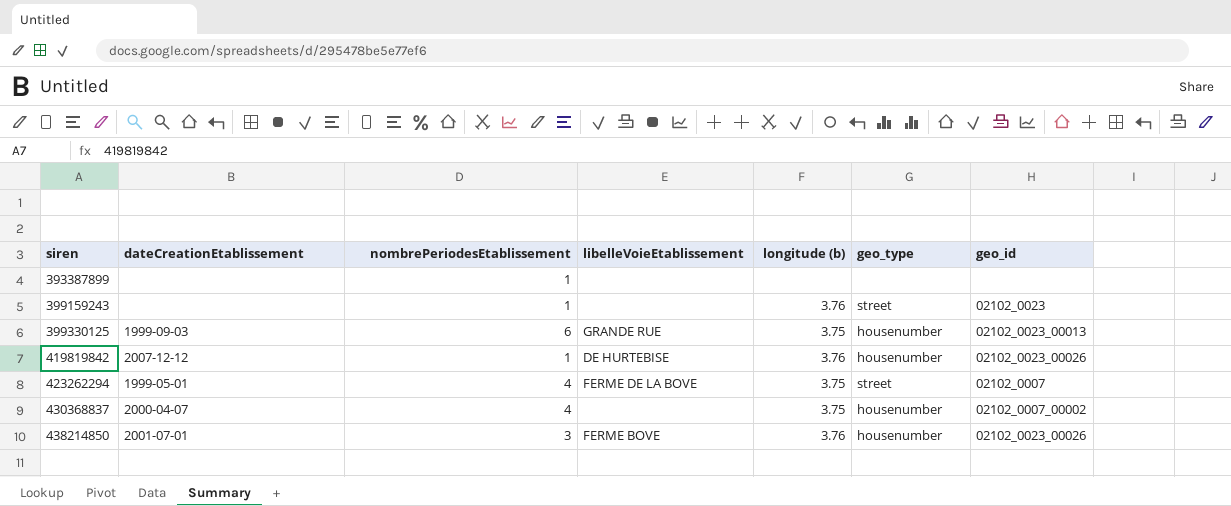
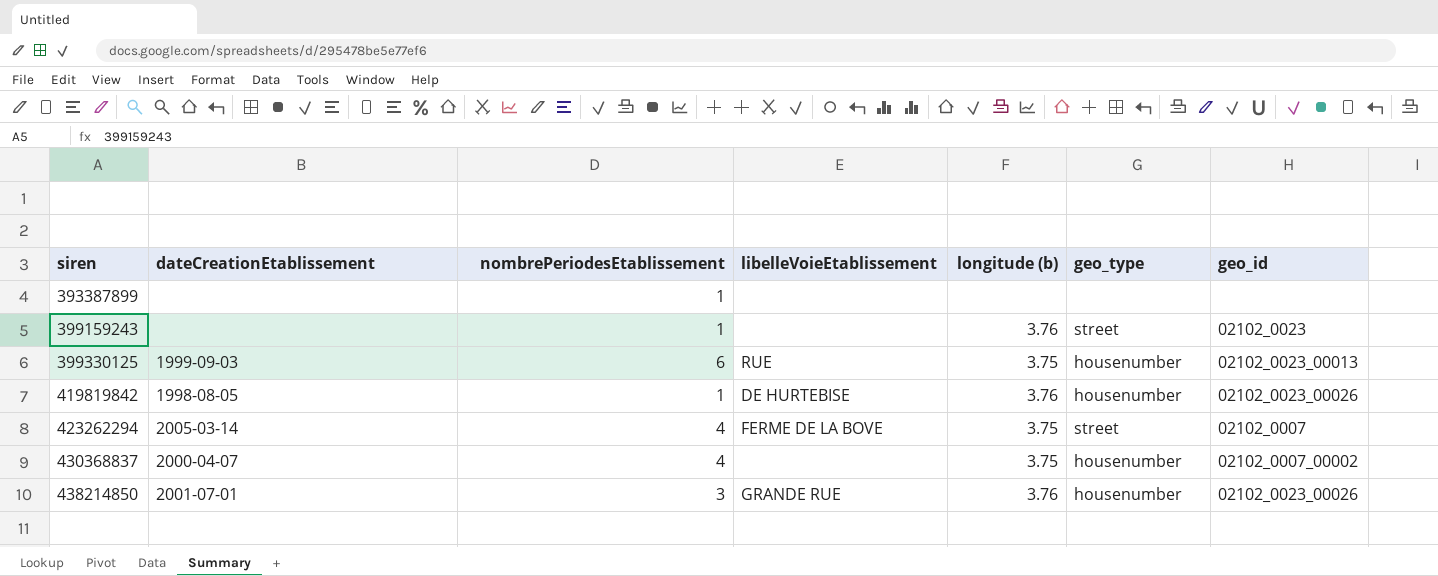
399330125 | libelleVoieEtablissement: GRANDE RUE -> RUE
419819842 | dateCreationEtablissement: 2007-12-12 -> 1998-08-05
423262294 | dateCreationEtablissement: 1999-05-01 -> 2005-03-14
438214850 | libelleVoieEtablissement: FERME BOVE -> GRANDE RUE

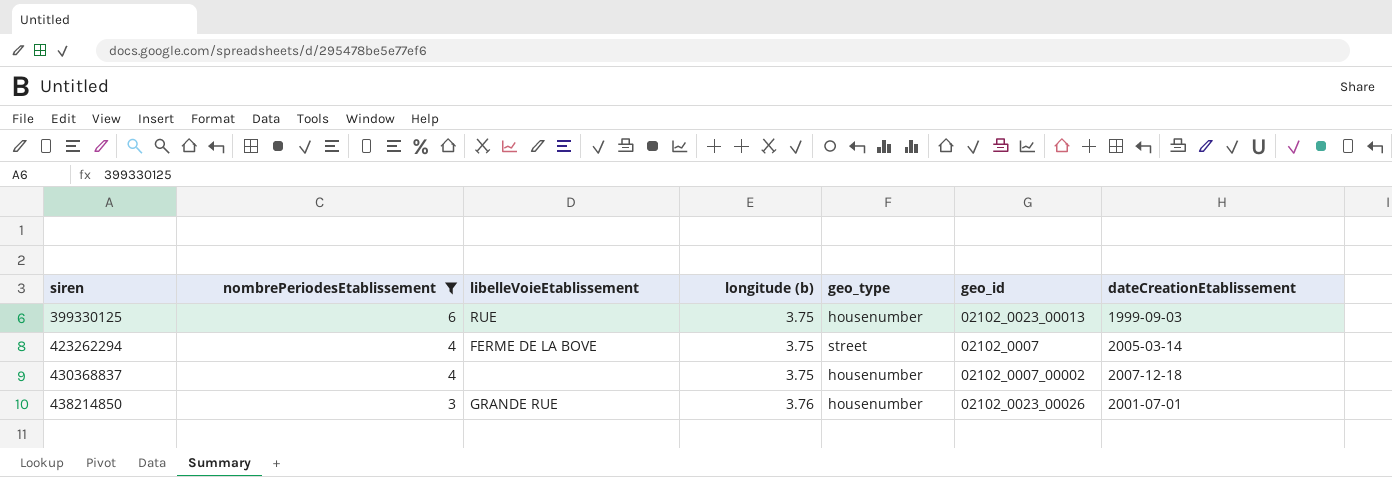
filter: none -> nombrePeriodesEtablissement != 1
column dateCreationEtablissement | position: 2 -> 7
430368837 | dateCreationEtablissement: 2000-04-07 -> 2007-12-18

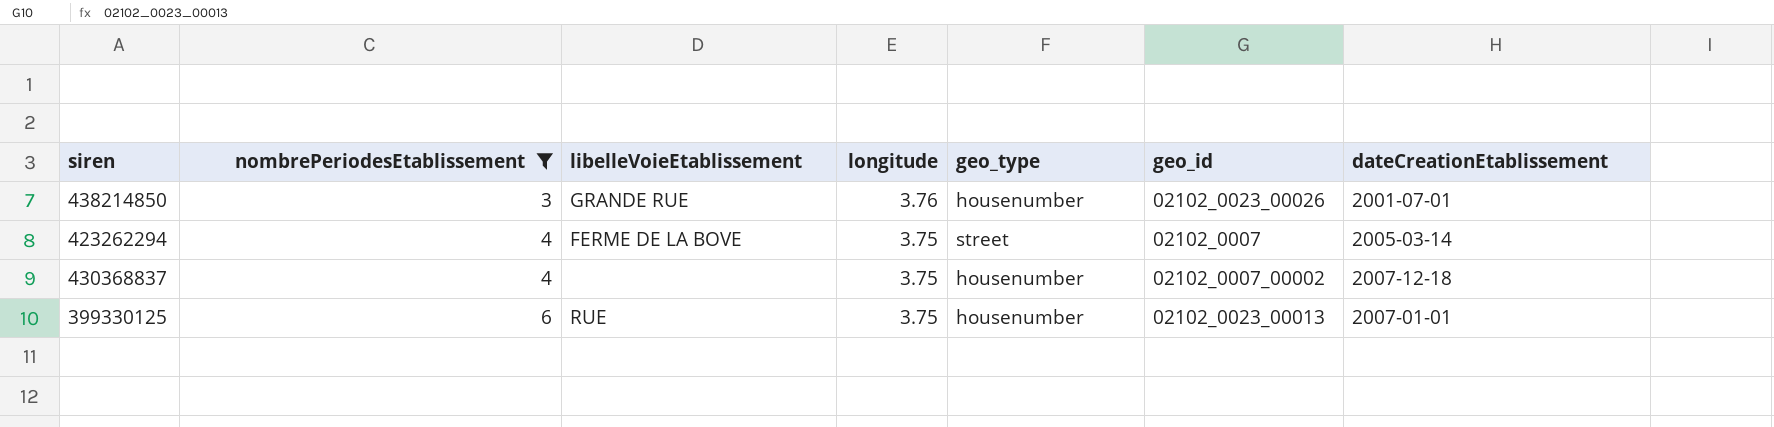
row order: siren ascending -> nombrePeriodesEtablissement ascending
column name: longitude (b) -> longitude
399330125 | dateCreationEtablissement: 1999-09-03 -> 2007-01-01

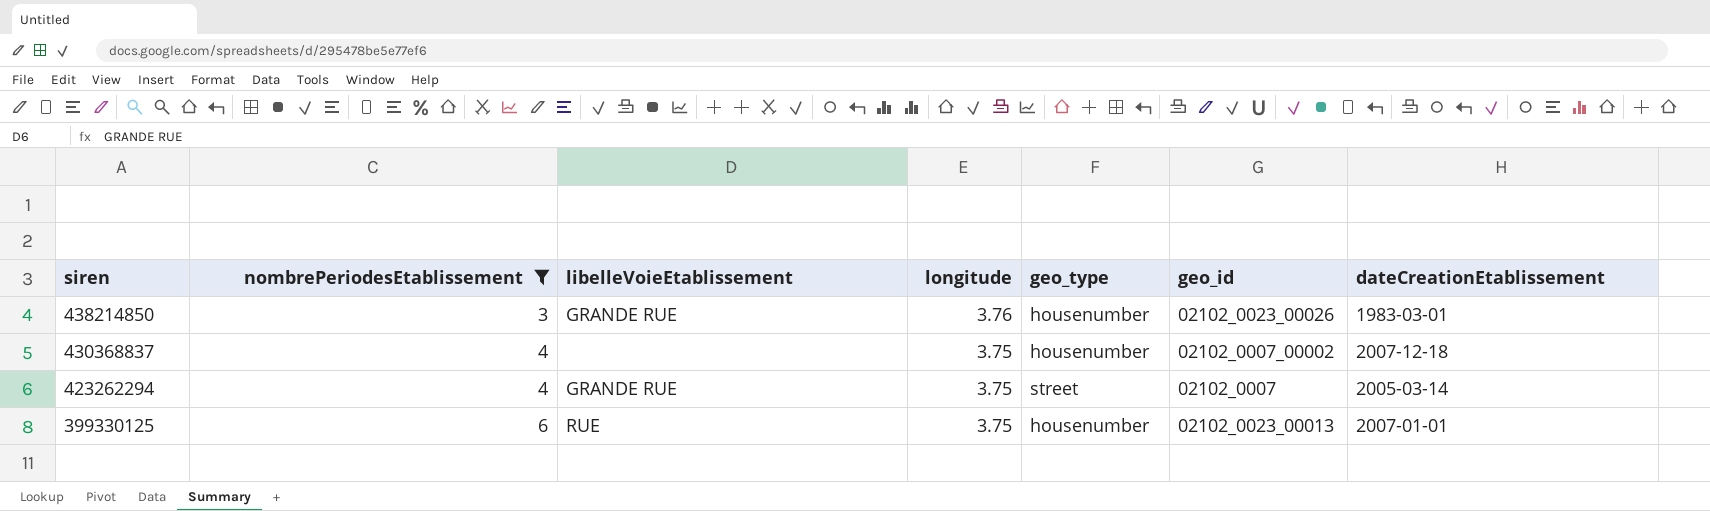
row order: nombrePeriodesEtablissement ascending -> siren descending
438214850 | dateCreationEtablissement: 2001-07-01 -> 1983-03-01
423262294 | libelleVoieEtablissement: FERME DE LA BOVE -> GRANDE RUE

